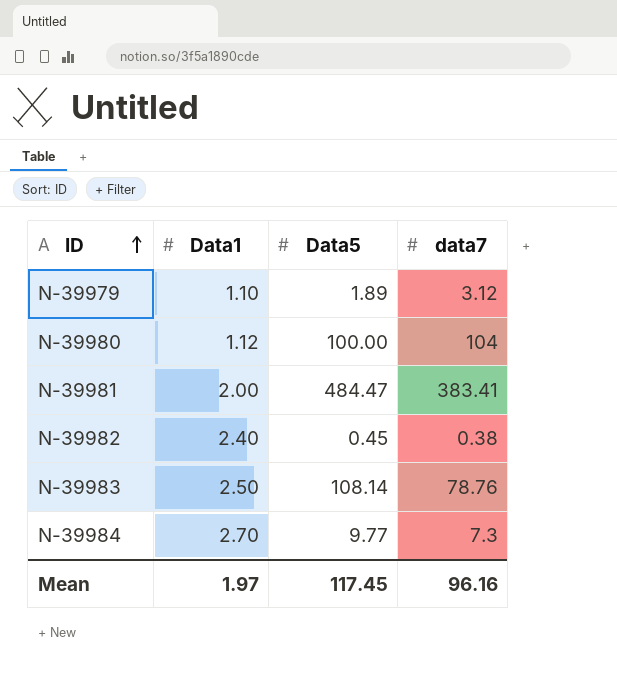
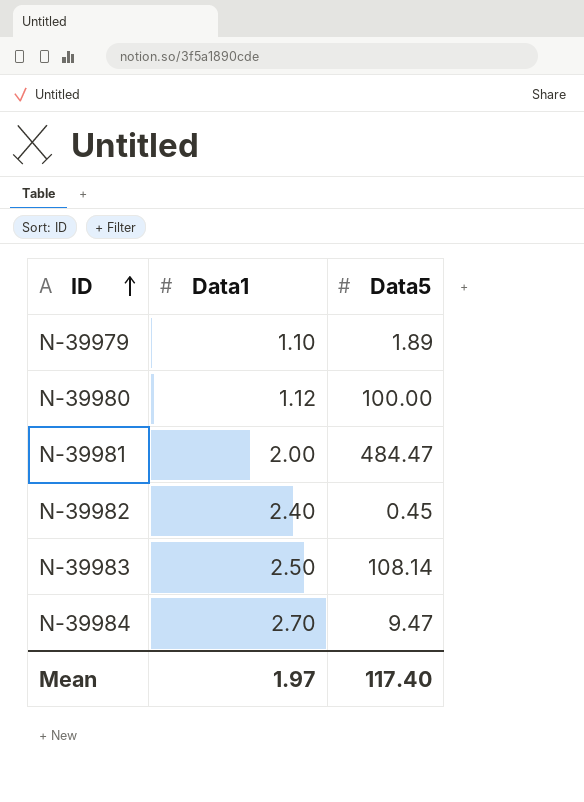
column data7 | position: 4 -> none
N-39984 | Data5: 9.77 -> 9.47
Mean | Data5: 117.45 -> 117.40

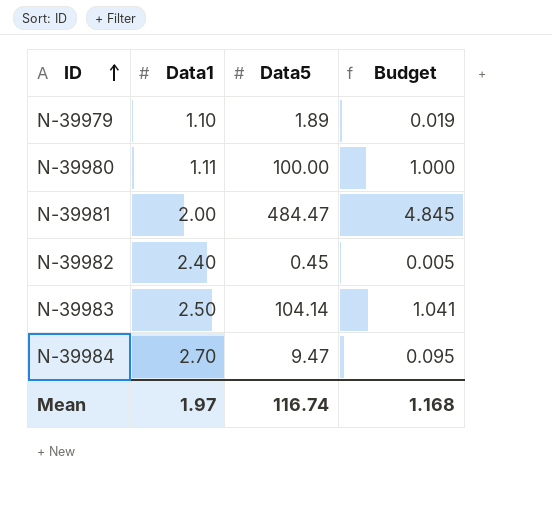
column Budget | formula: none -> [Data5] * 0.01
N-39980 | Data1: 1.12 -> 1.11
N-39983 | Data5: 108.14 -> 104.14
Mean | Data5: 117.40 -> 116.74

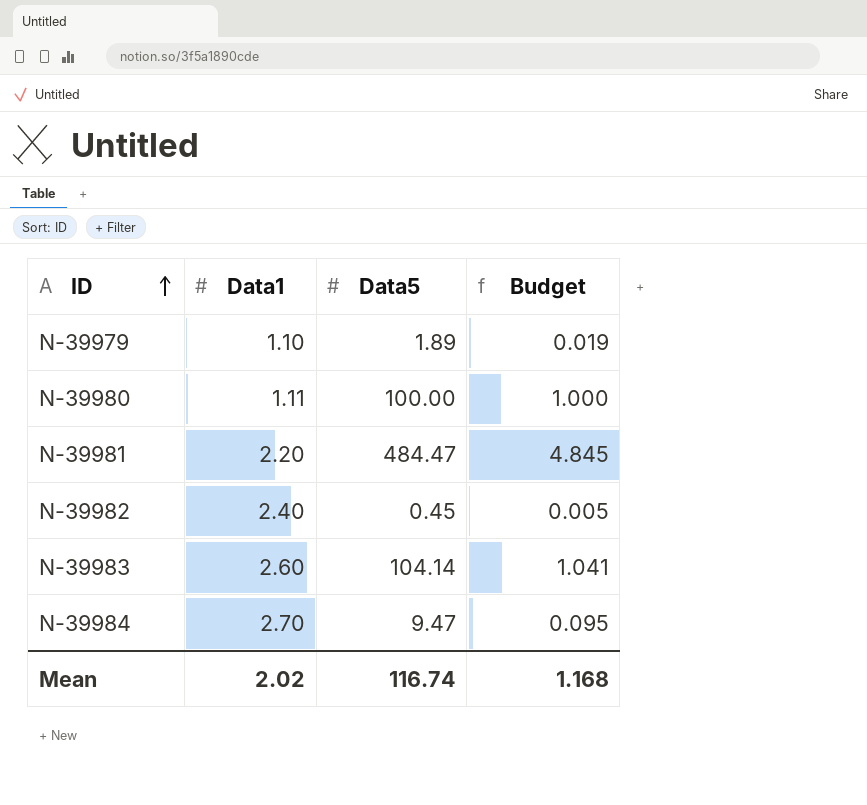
N-39981 | Data1: 2.00 -> 2.20
N-39983 | Data1: 2.50 -> 2.60
Mean | Data1: 1.97 -> 2.02

